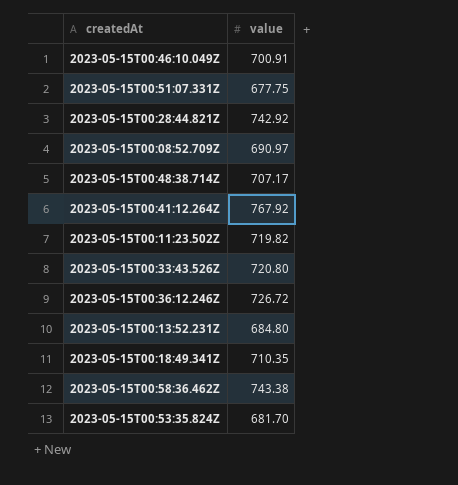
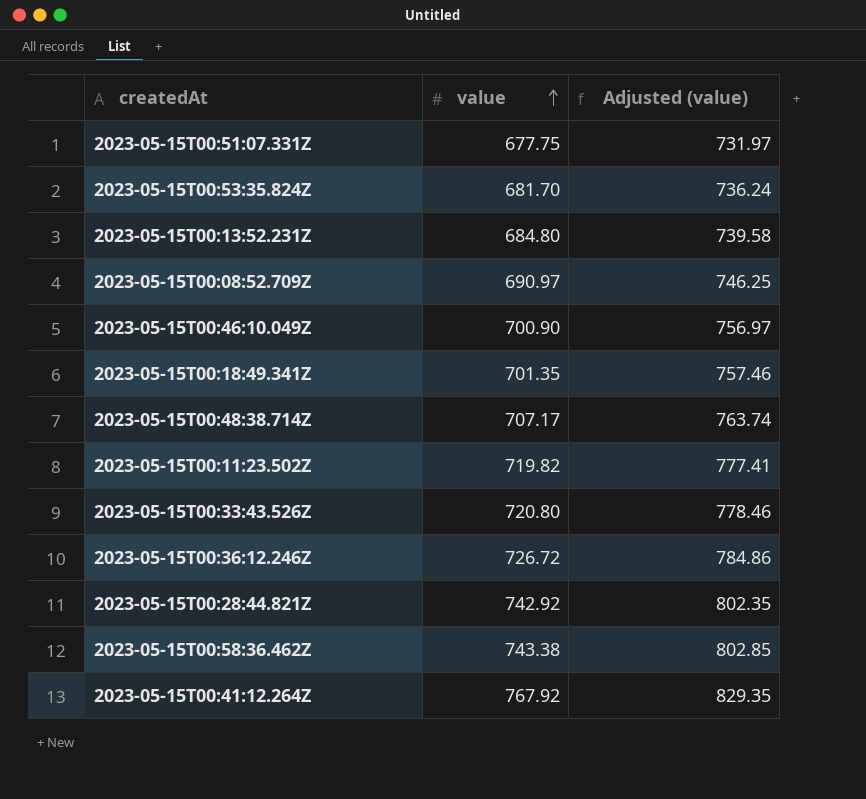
row order: none -> value ascending
column Adjusted (value) | formula: none -> [value] * 1.08
2023-05-15T00:46:10.049Z | value: 700.91 -> 700.90
2023-05-15T00:18:49.341Z | value: 710.35 -> 701.35

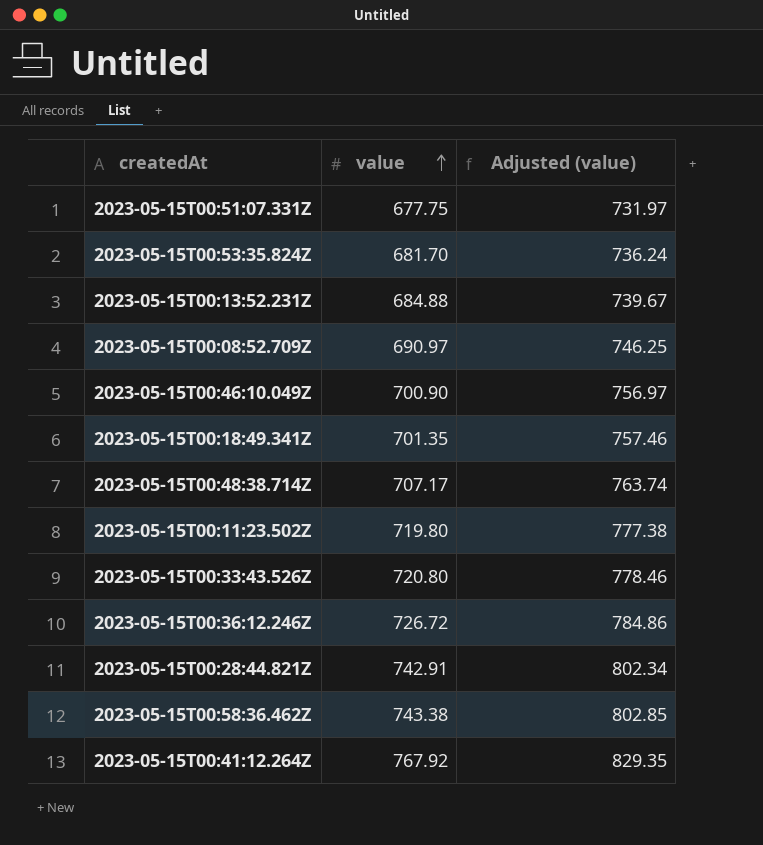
2023-05-15T00:13:52.231Z | value: 684.80 -> 684.88
2023-05-15T00:13:52.231Z | Adjusted (value): 739.58 -> 739.67
2023-05-15T00:11:23.502Z | value: 719.82 -> 719.80
2023-05-15T00:11:23.502Z | Adjusted (value): 777.41 -> 777.38
2023-05-15T00:28:44.821Z | value: 742.92 -> 742.91
2023-05-15T00:28:44.821Z | Adjusted (value): 802.35 -> 802.34

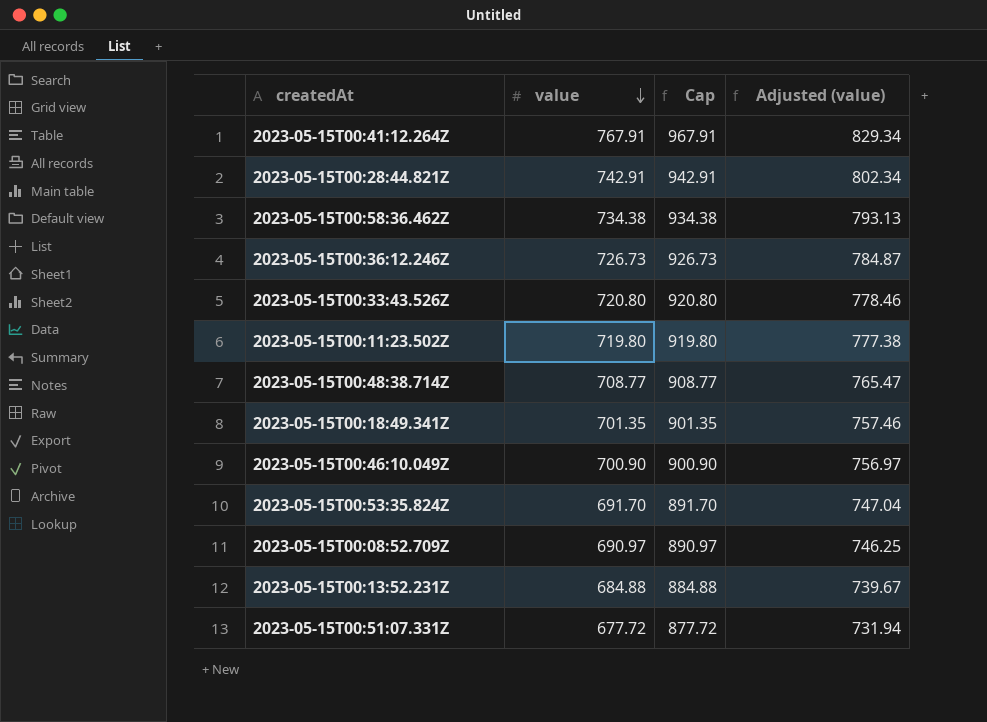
row order: value ascending -> value descending
column Cap | formula: none -> [value] + 200
2023-05-15T00:41:12.264Z | value: 767.92 -> 767.91
2023-05-15T00:41:12.264Z | Adjusted (value): 829.35 -> 829.34
2023-05-15T00:58:36.462Z | value: 743.38 -> 734.38
2023-05-15T00:58:36.462Z | Adjusted (value): 802.85 -> 793.13
2023-05-15T00:36:12.246Z | value: 726.72 -> 726.73
2023-05-15T00:36:12.246Z | Adjusted (value): 784.86 -> 784.87
2023-05-15T00:48:38.714Z | value: 707.17 -> 708.77
2023-05-15T00:48:38.714Z | Adjusted (value): 763.74 -> 765.47
2023-05-15T00:53:35.824Z | value: 681.70 -> 691.70
2023-05-15T00:53:35.824Z | Adjusted (value): 736.24 -> 747.04
2023-05-15T00:51:07.331Z | value: 677.75 -> 677.72
2023-05-15T00:51:07.331Z | Adjusted (value): 731.97 -> 731.94

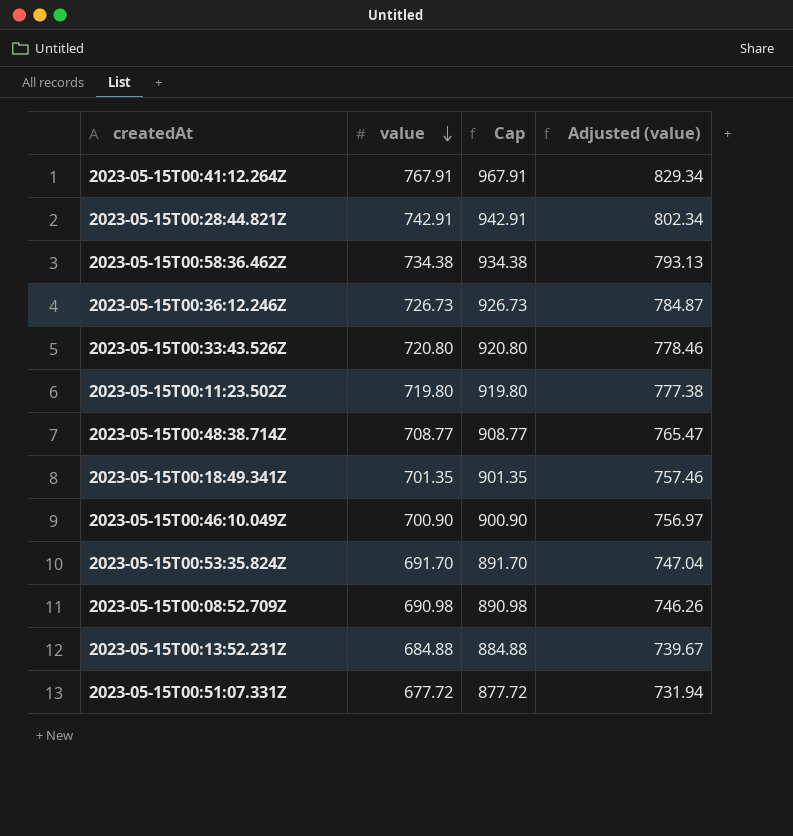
2023-05-15T00:08:52.709Z | value: 690.97 -> 690.98
2023-05-15T00:08:52.709Z | Cap: 890.97 -> 890.98
2023-05-15T00:08:52.709Z | Adjusted (value): 746.25 -> 746.26

